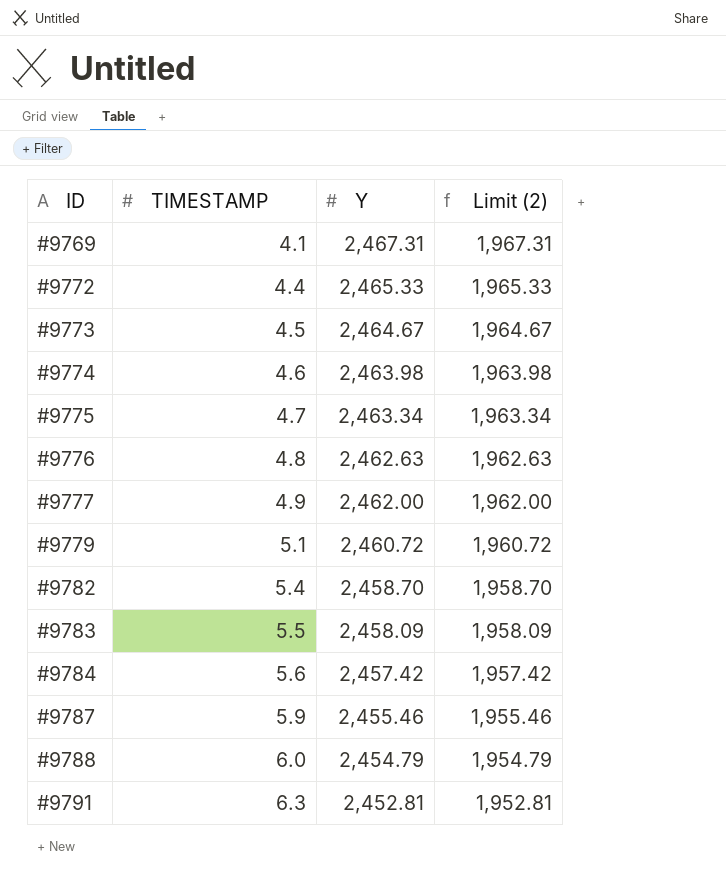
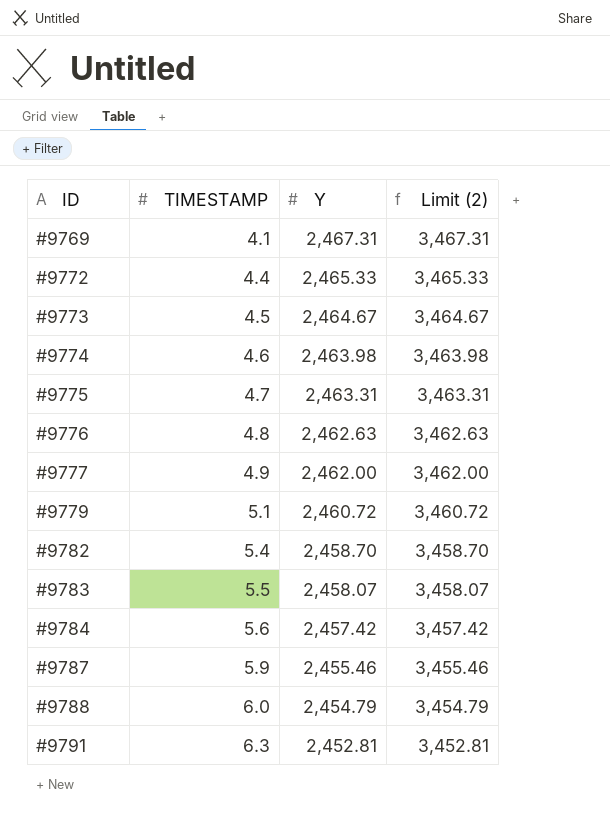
column Limit (2) | formula: [Y] - 500 -> [Y] + 1000
#9775 | Y: 2,463.34 -> 2,463.31
#9783 | Y: 2,458.09 -> 2,458.07

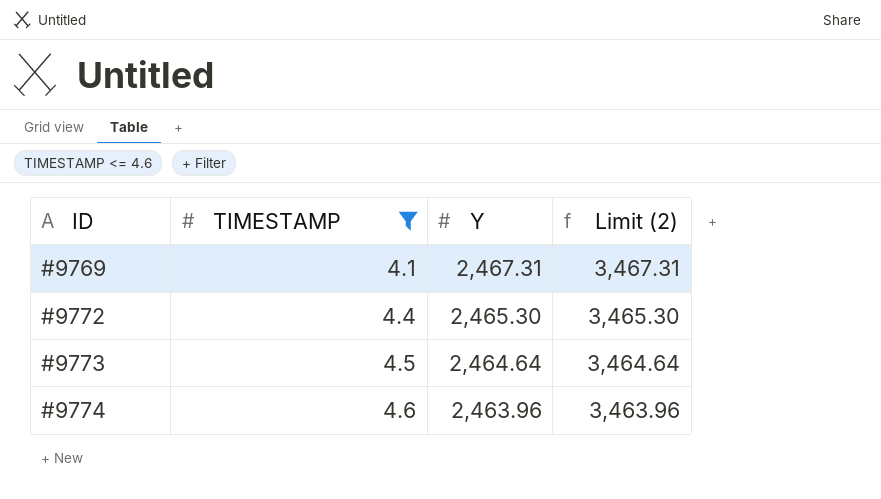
filter: none -> TIMESTAMP <= 4.6
#9772 | Y: 2,465.33 -> 2,465.30
#9772 | Limit (2): 3,465.33 -> 3,465.30
#9773 | Y: 2,464.67 -> 2,464.64
#9773 | Limit (2): 3,464.67 -> 3,464.64
#9774 | Y: 2,463.98 -> 2,463.96
#9774 | Limit (2): 3,463.98 -> 3,463.96

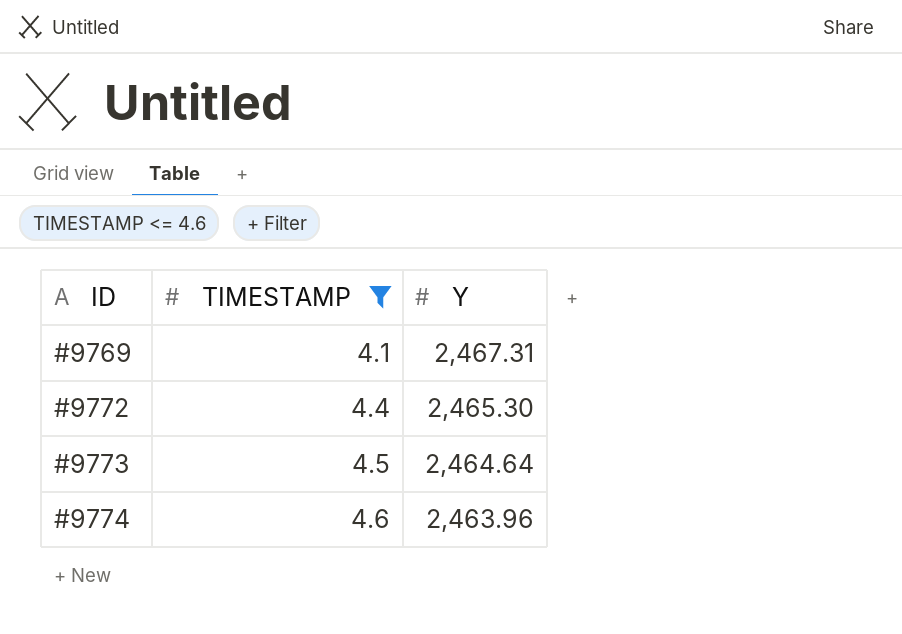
column Limit (2) | formula: [Y] + 1000 -> none

